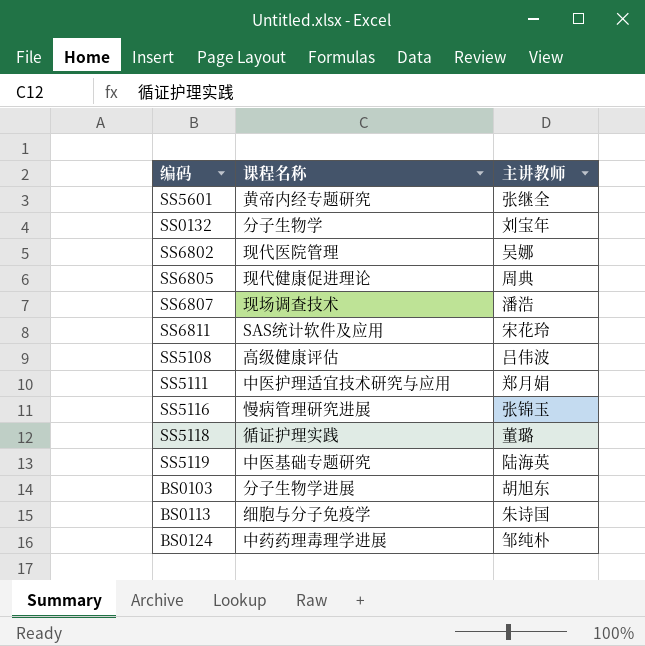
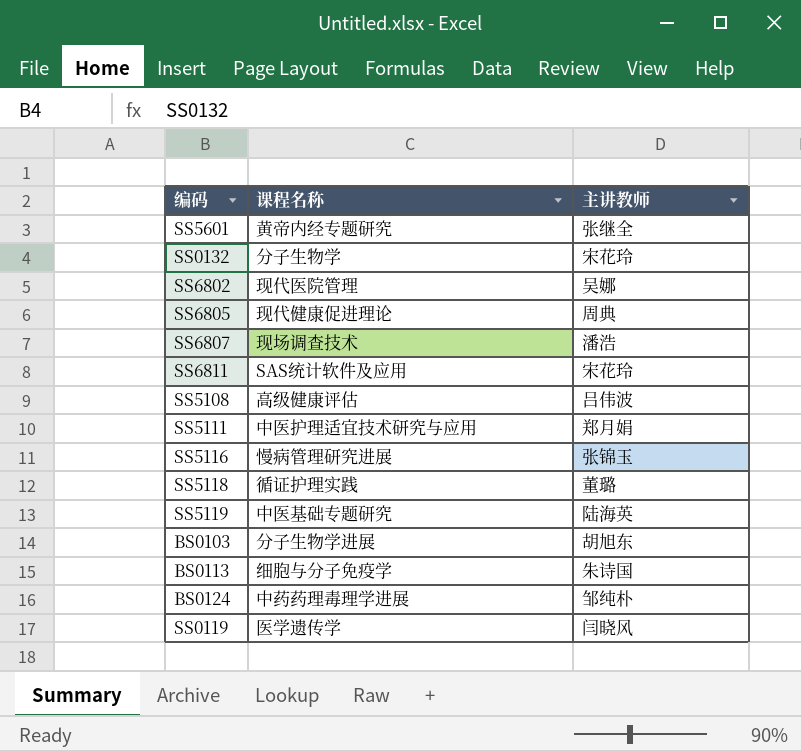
SS0132 | 主讲教师: 刘宝年 -> 宋花玲
row SS0119: none -> 医学遗传学 | 闫晓风

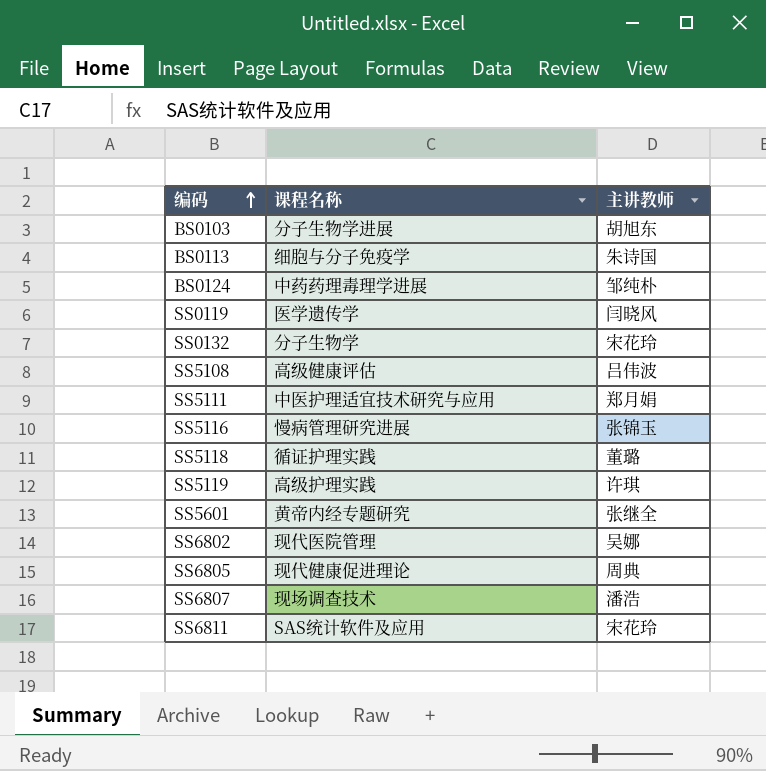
row order: none -> 编码 ascending
SS5119 | 课程名称: 中医基础专题研究 -> 高级护理实践
SS5119 | 主讲教师: 陆海英 -> 许琪

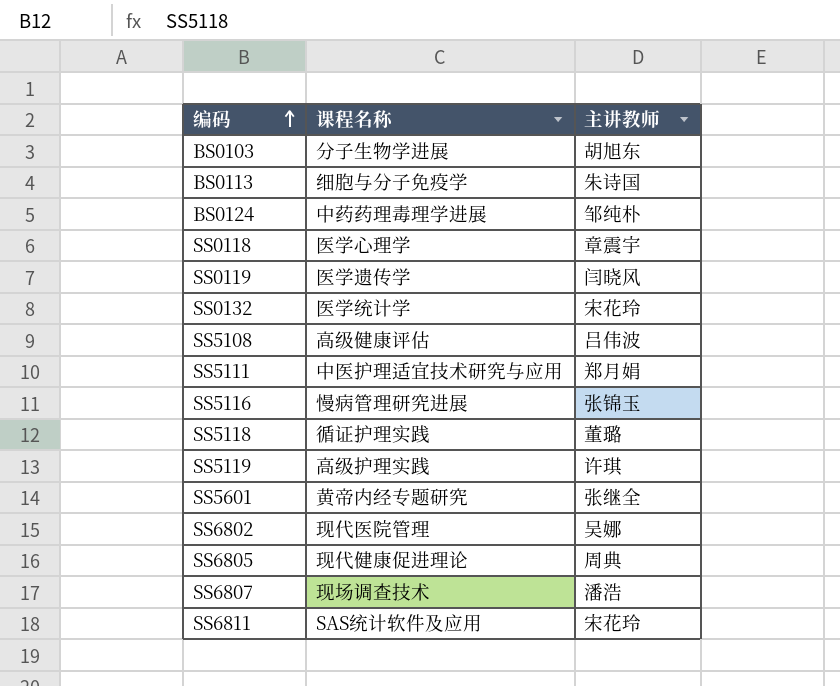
row SS0118: none -> 医学心理学 | 章震宇
SS0132 | 课程名称: 分子生物学 -> 医学统计学

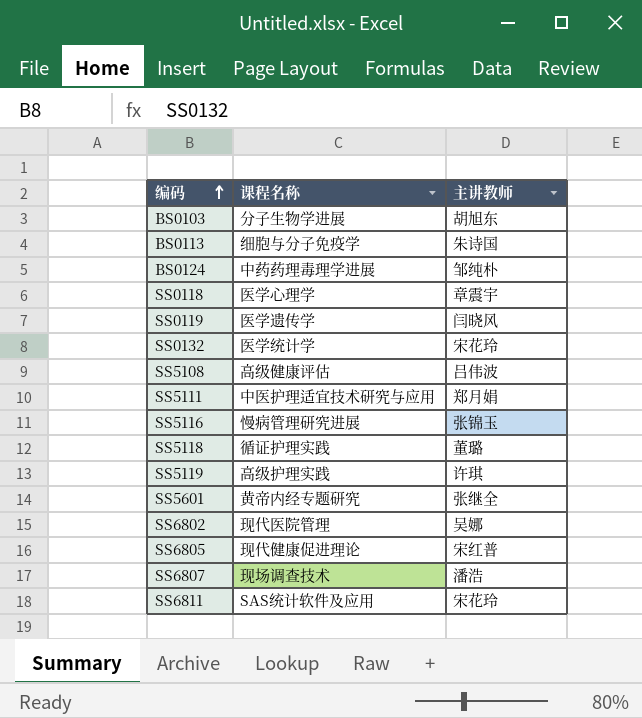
SS6805 | 主讲教师: 周典 -> 宋红普

